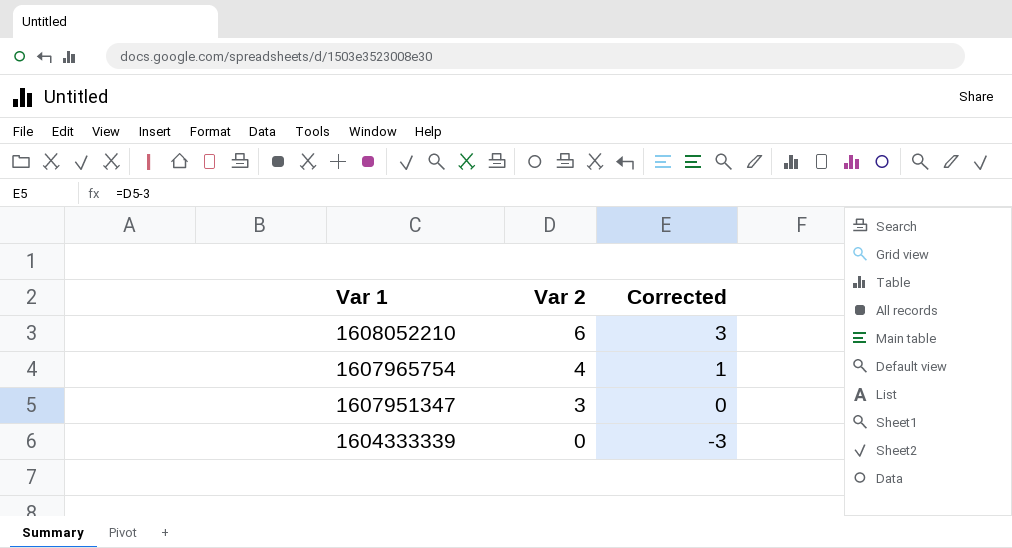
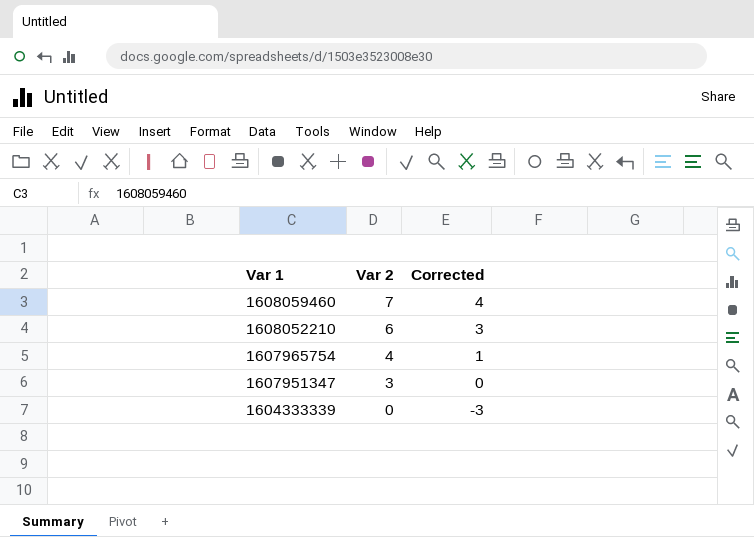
row 1608059460: none -> 7 | 4

